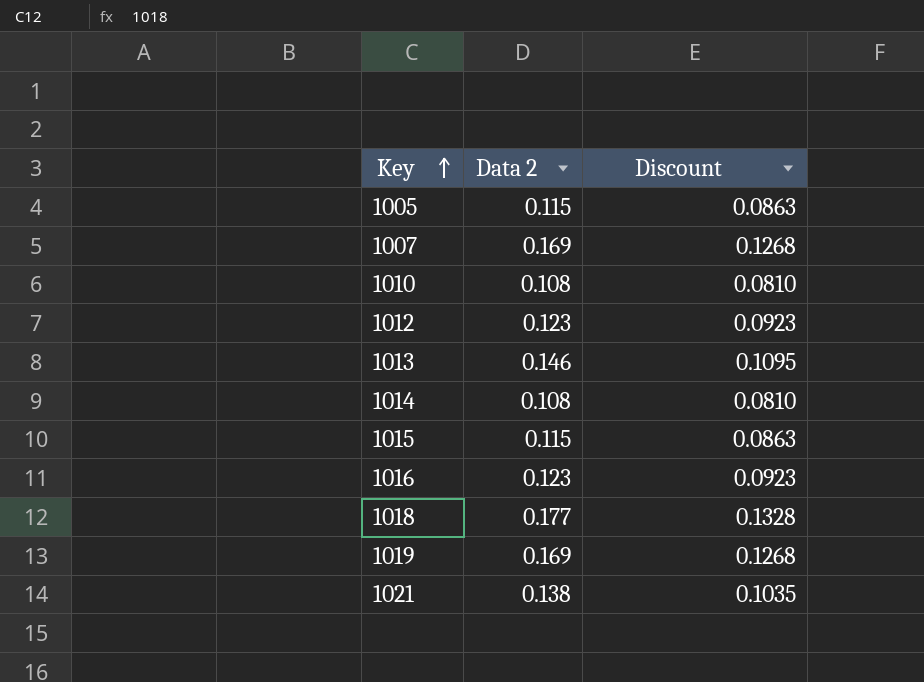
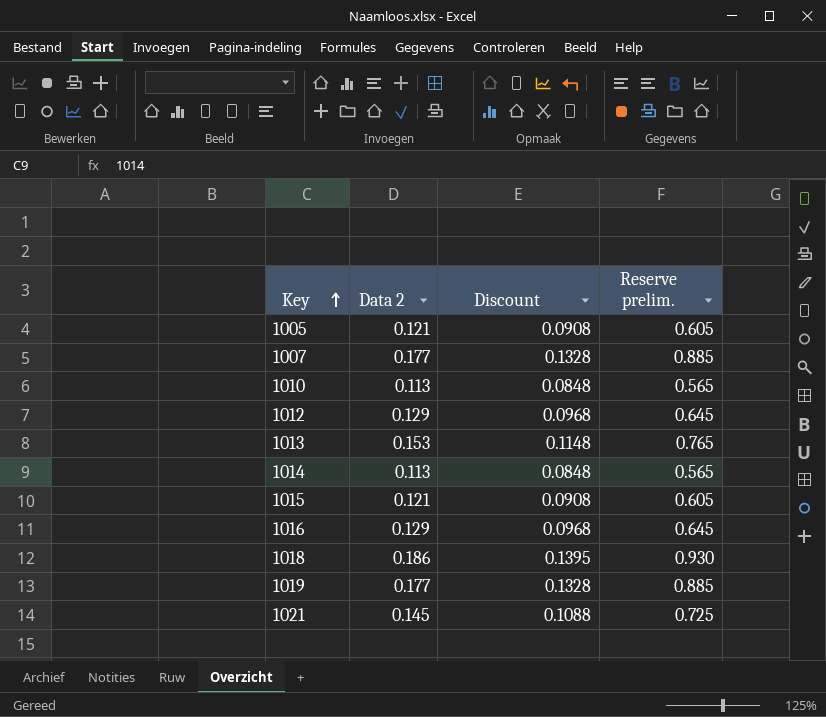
column Reserve prelim. | formula: none -> [Data 2] * 5
1005 | Data 2: 0.115 -> 0.121
1005 | Discount: 0.0863 -> 0.0908
1007 | Data 2: 0.169 -> 0.177
1007 | Discount: 0.1268 -> 0.1328
1010 | Data 2: 0.108 -> 0.113
1010 | Discount: 0.0810 -> 0.0848
1012 | Data 2: 0.123 -> 0.129
1012 | Discount: 0.0923 -> 0.0968
1013 | Data 2: 0.146 -> 0.153
1013 | Discount: 0.1095 -> 0.1148
1014 | Data 2: 0.108 -> 0.113
1014 | Discount: 0.0810 -> 0.0848
1015 | Data 2: 0.115 -> 0.121
1015 | Discount: 0.0863 -> 0.0908
1016 | Data 2: 0.123 -> 0.129
1016 | Discount: 0.0923 -> 0.0968
1018 | Data 2: 0.177 -> 0.186
1018 | Discount: 0.1328 -> 0.1395
1019 | Data 2: 0.169 -> 0.177
1019 | Discount: 0.1268 -> 0.1328
1021 | Data 2: 0.138 -> 0.145
1021 | Discount: 0.1035 -> 0.1088

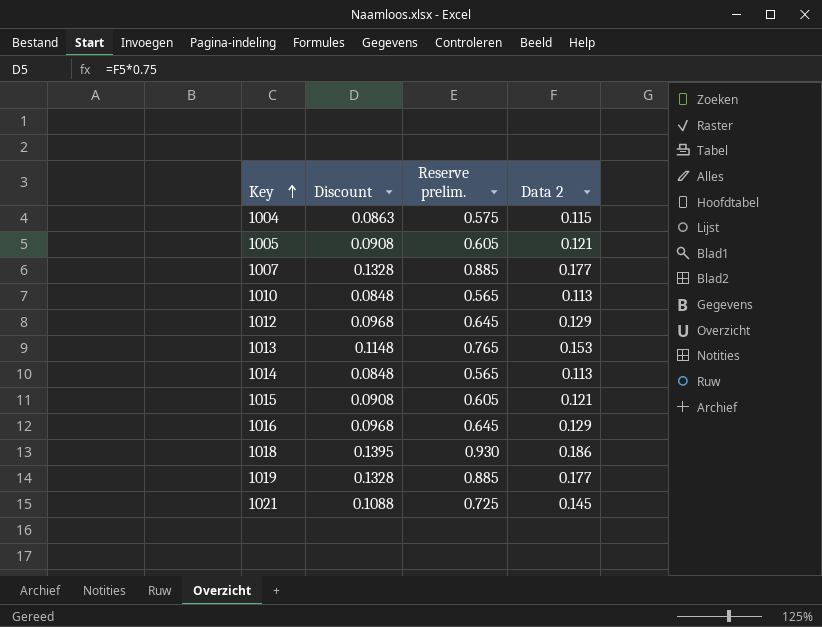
column Data 2 | position: 2 -> 4
row 1004: none -> 0.0863 | 0.575 | 0.115

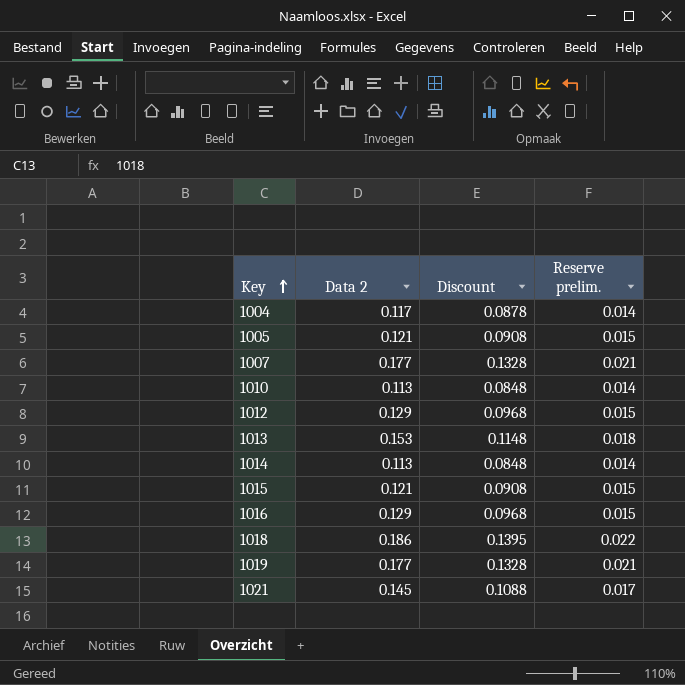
column Data 2 | position: 4 -> 2
column Reserve prelim. | formula: [Data 2] * 5 -> [Data 2] * 0.12
1004 | Data 2: 0.115 -> 0.117
1004 | Discount: 0.0863 -> 0.0878

